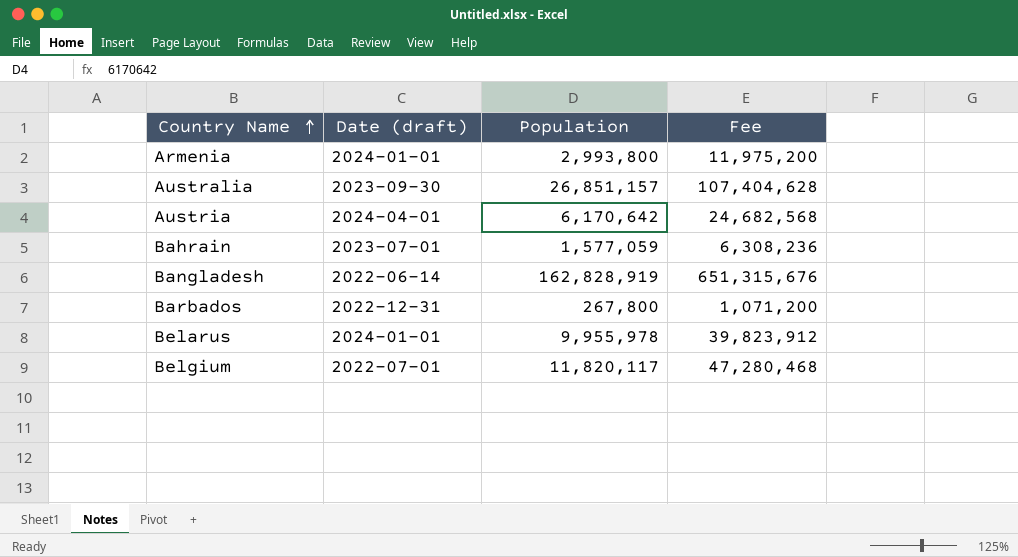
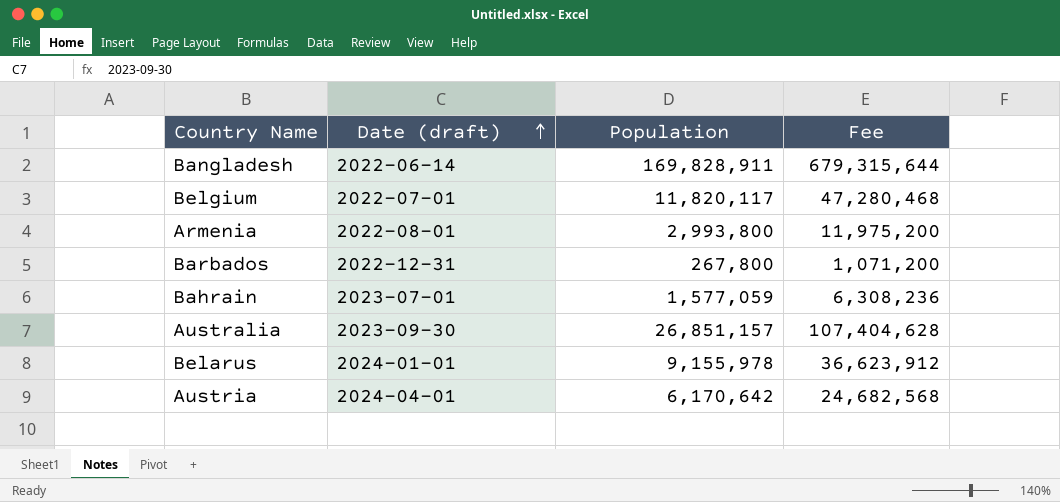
row order: Country Name ascending -> Date (draft) ascending
Bangladesh | Population: 162,828,919 -> 169,828,911
Bangladesh | Fee: 651,315,676 -> 679,315,644
Armenia | Date (draft): 2024-01-01 -> 2022-08-01
Belarus | Population: 9,955,978 -> 9,155,978
Belarus | Fee: 39,823,912 -> 36,623,912

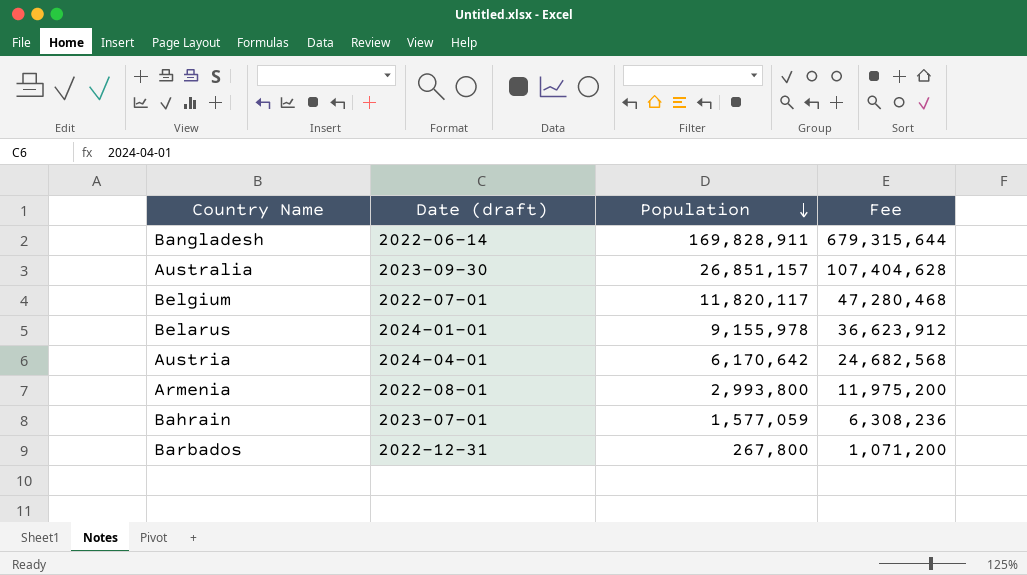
row order: Date (draft) ascending -> Population descending

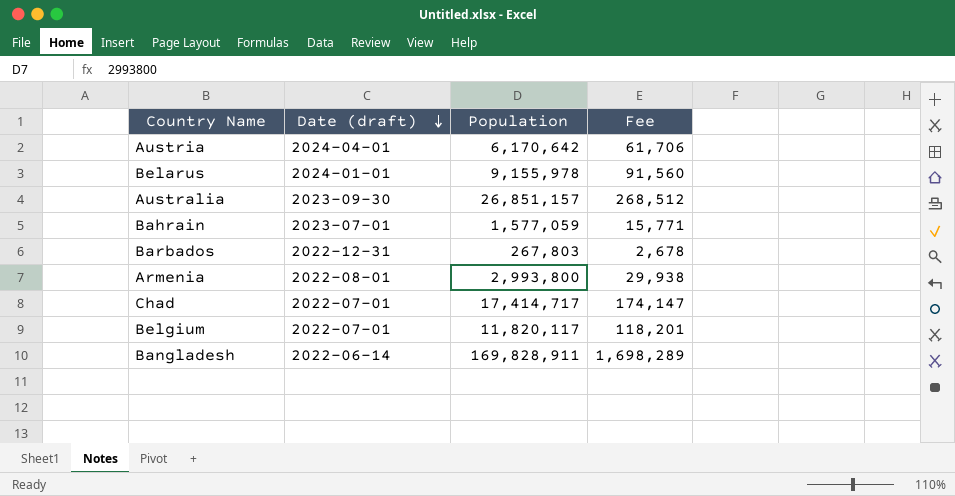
row order: Population descending -> Date (draft) descending
column Fee | formula: [Population] * 4 -> [Population] * 0.01
Barbados | Population: 267,800 -> 267,803
row Chad: none -> 2022-07-01 | 17,414,717 | 174,147

